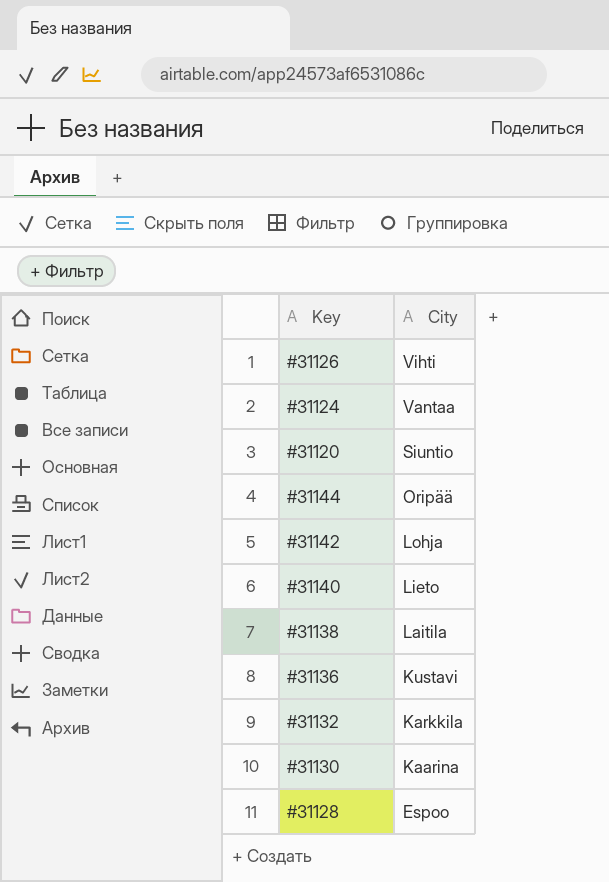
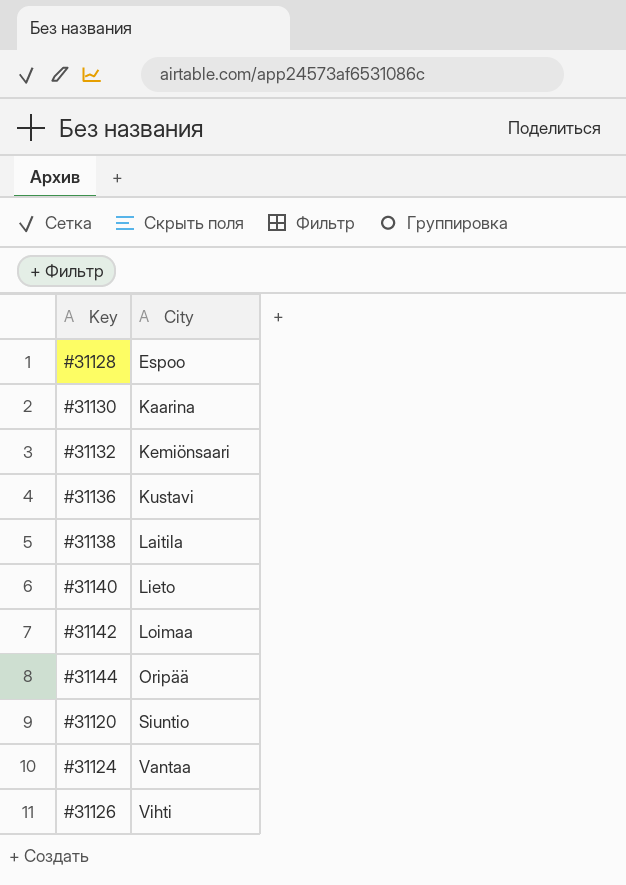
row order: City descending -> City ascending
#31132 | City: Karkkila -> Kemiönsaari
#31142 | City: Lohja -> Loimaa

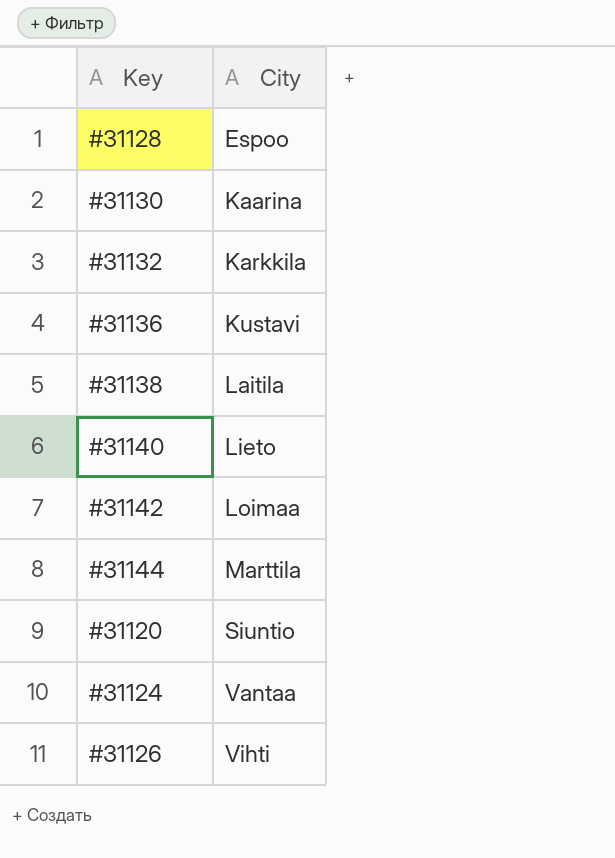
#31132 | City: Kemiönsaari -> Karkkila
#31144 | City: Oripää -> Marttila

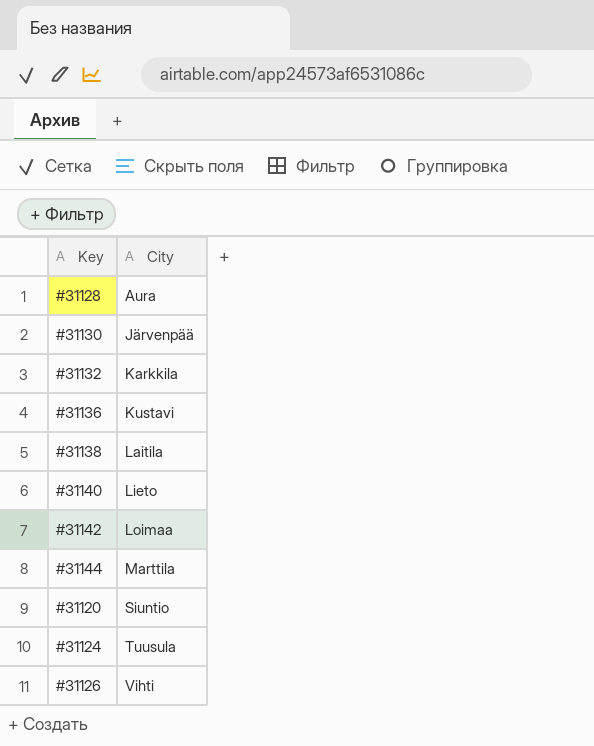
#31128 | City: Espoo -> Aura
#31130 | City: Kaarina -> Järvenpää
#31124 | City: Vantaa -> Tuusula

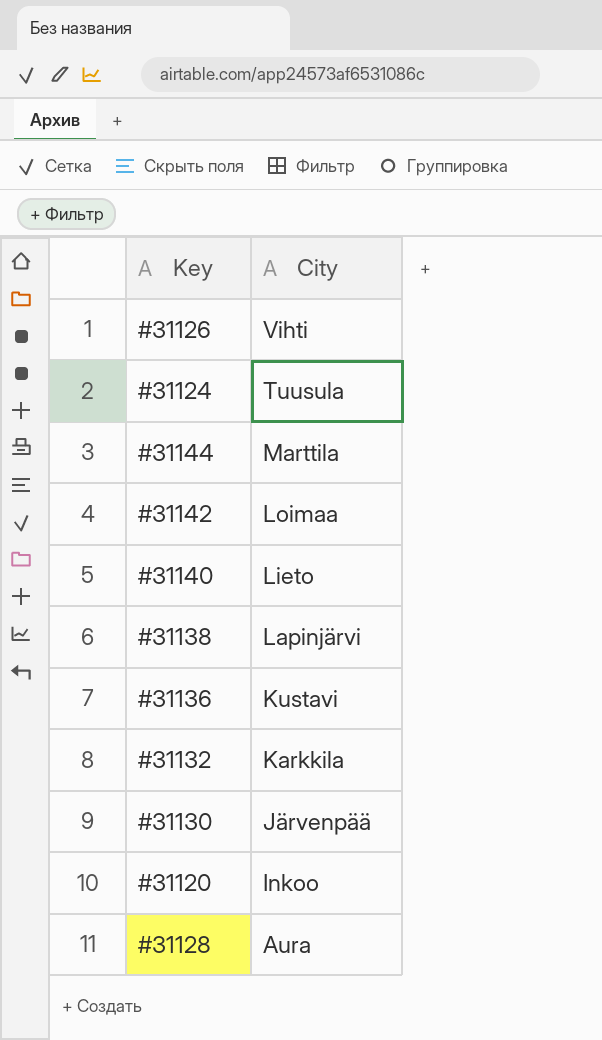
row order: City ascending -> City descending
#31138 | City: Laitila -> Lapinjärvi
#31120 | City: Siuntio -> Inkoo

